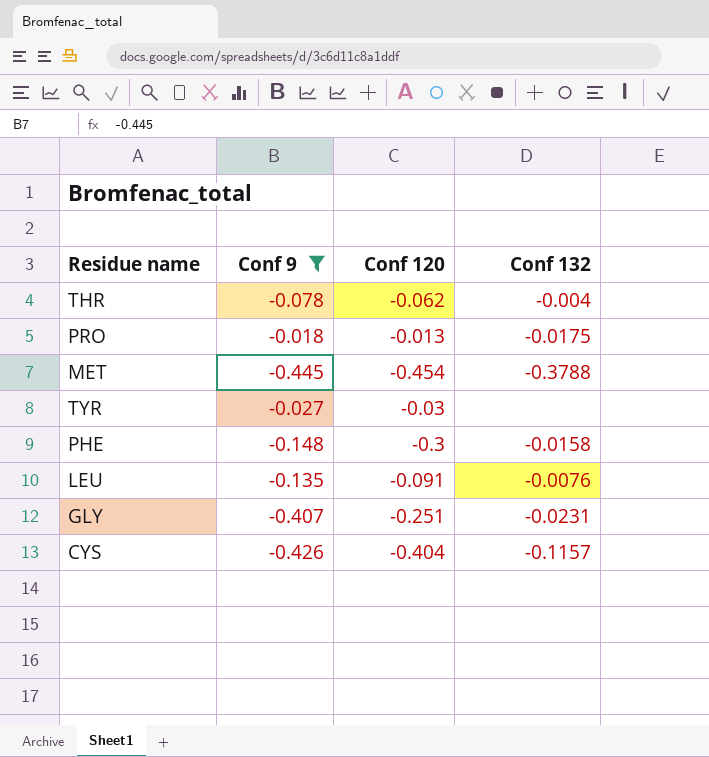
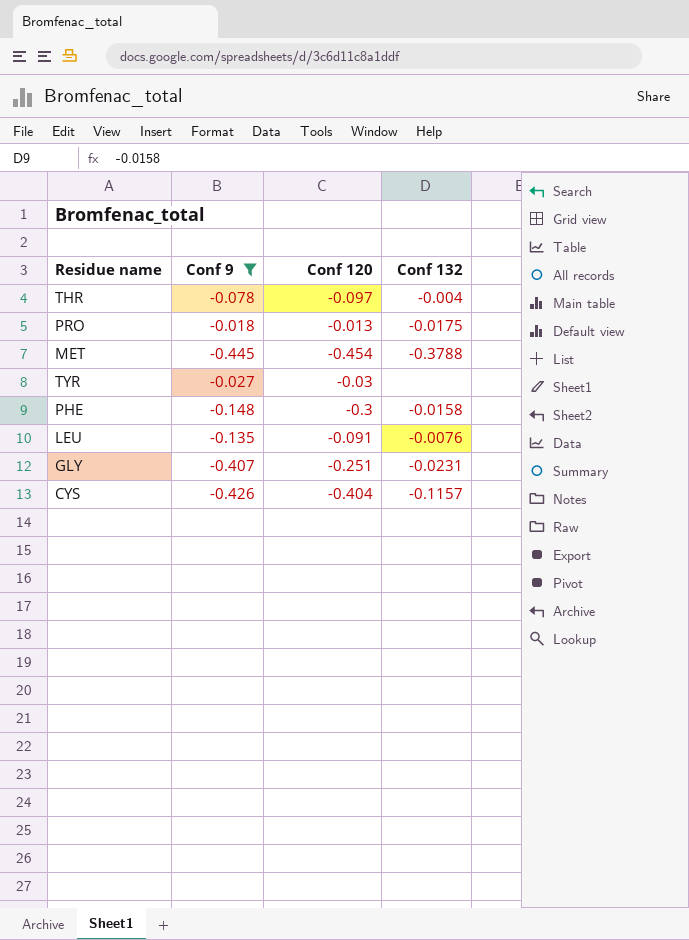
THR | Conf 120: -0.062 -> -0.097

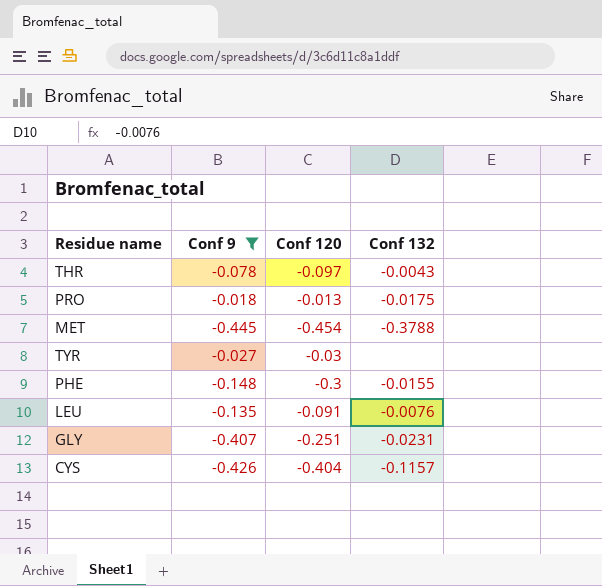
THR | Conf 132: -0.004 -> -0.0043
PHE | Conf 132: -0.0158 -> -0.0155

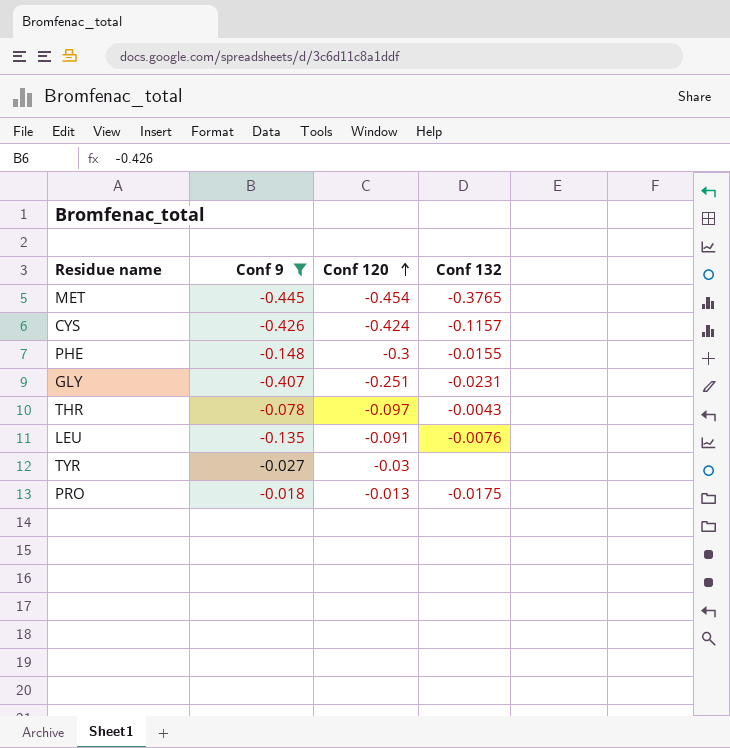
row order: none -> Conf 120 ascending
MET | Conf 132: -0.3788 -> -0.3765
CYS | Conf 120: -0.404 -> -0.424

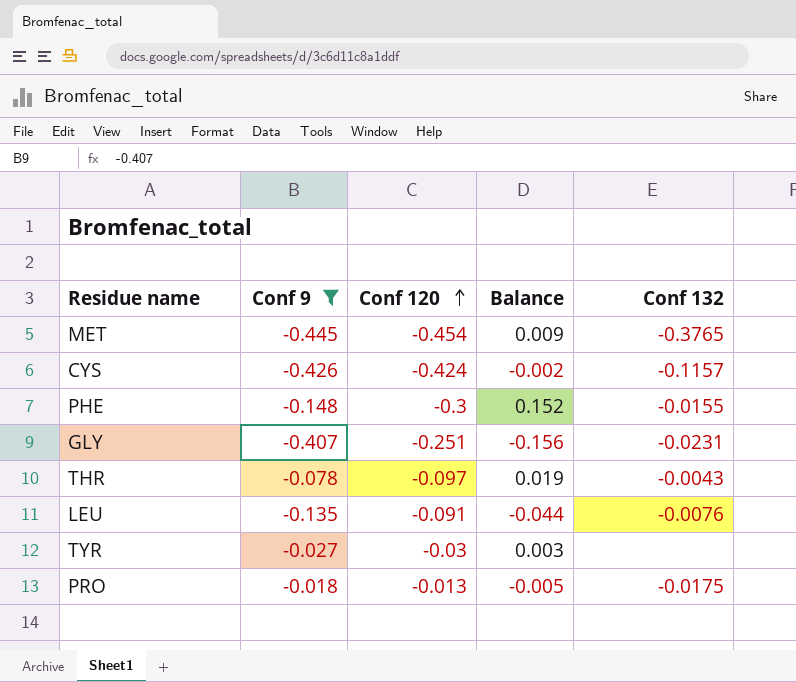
column Balance | formula: none -> [Conf 9] - [Conf 120]

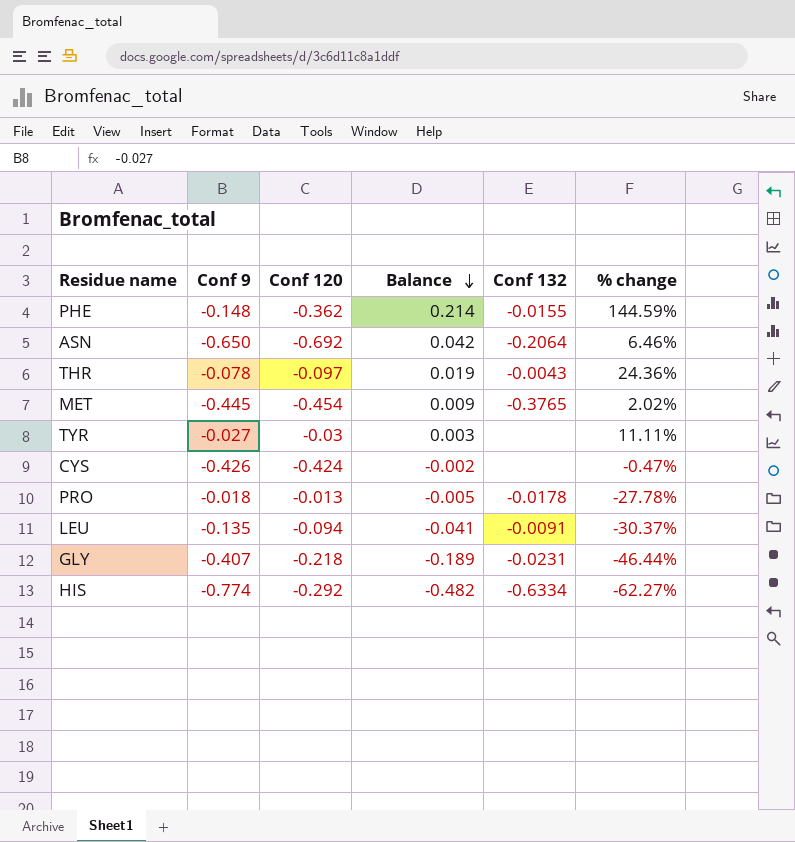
filter: Conf 9 >= -0.445 -> none
row order: Conf 120 ascending -> Balance descending
column % change | formula: none -> ([Conf 120] - [Conf 9]) / [Conf 9]
PHE | Conf 120: -0.3 -> -0.362
PHE | Balance: 0.152 -> 0.214
CYS | Conf 132: -0.1157 -> none
PRO | Conf 132: -0.0175 -> -0.0178
LEU | Conf 120: -0.091 -> -0.094
LEU | Balance: -0.044 -> -0.041
LEU | Conf 132: -0.0076 -> -0.0091
GLY | Conf 120: -0.251 -> -0.218
GLY | Balance: -0.156 -> -0.189

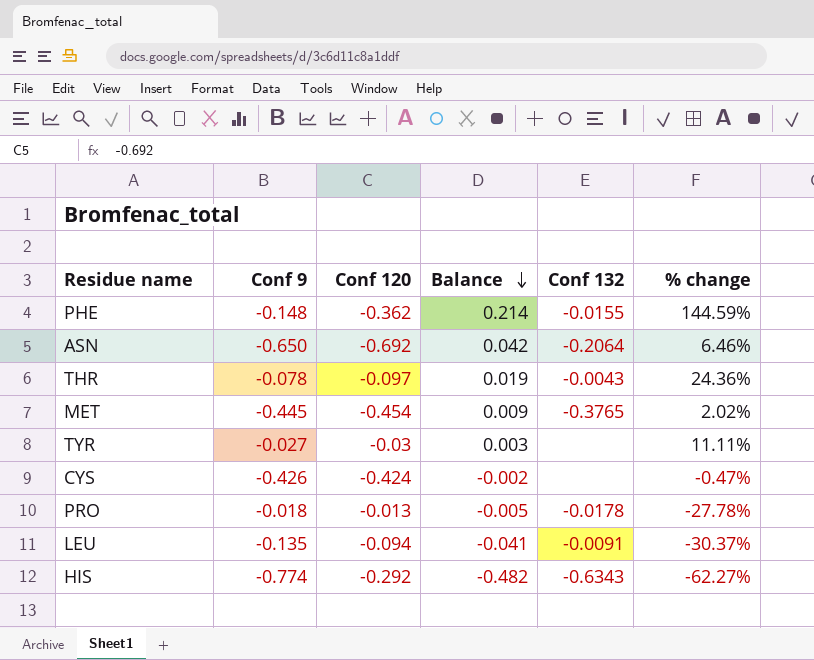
row GLY: -0.407 | -0.218 | -0.189 | -0.0231 | -46.44% -> none
HIS | Conf 132: -0.6334 -> -0.6343

